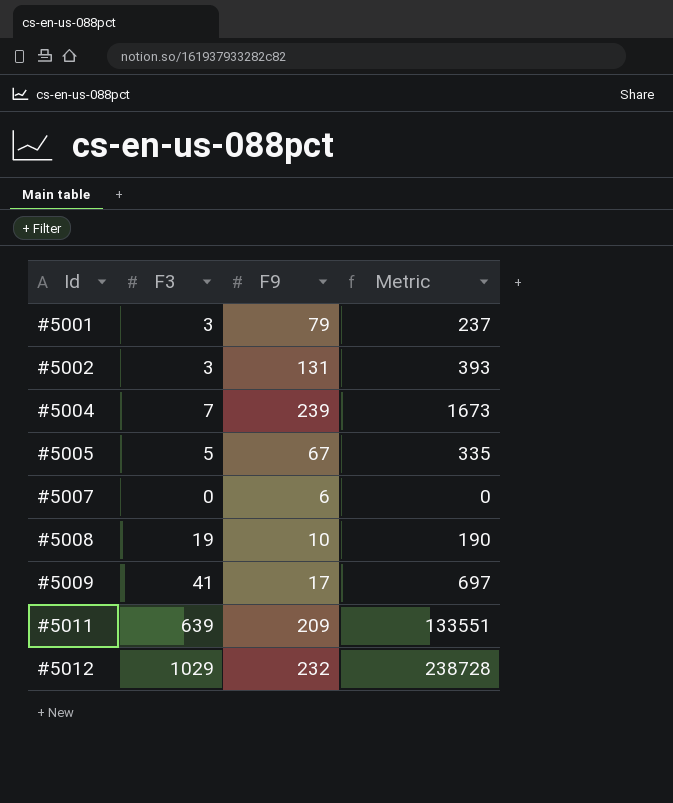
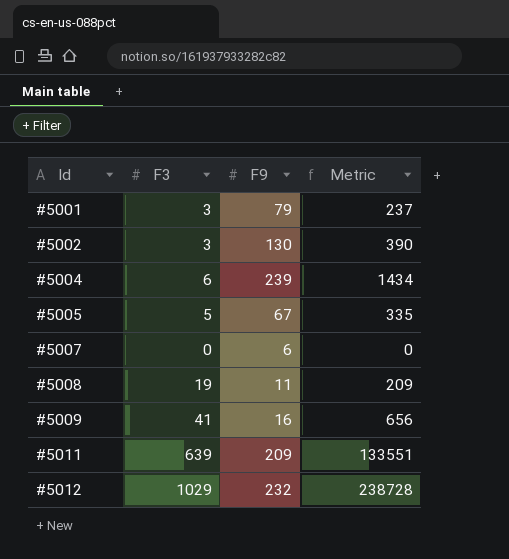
#5002 | F9: 131 -> 130
#5002 | Metric: 393 -> 390
#5004 | F3: 7 -> 6
#5004 | Metric: 1673 -> 1434
#5008 | F9: 10 -> 11
#5008 | Metric: 190 -> 209
#5009 | F9: 17 -> 16
#5009 | Metric: 697 -> 656

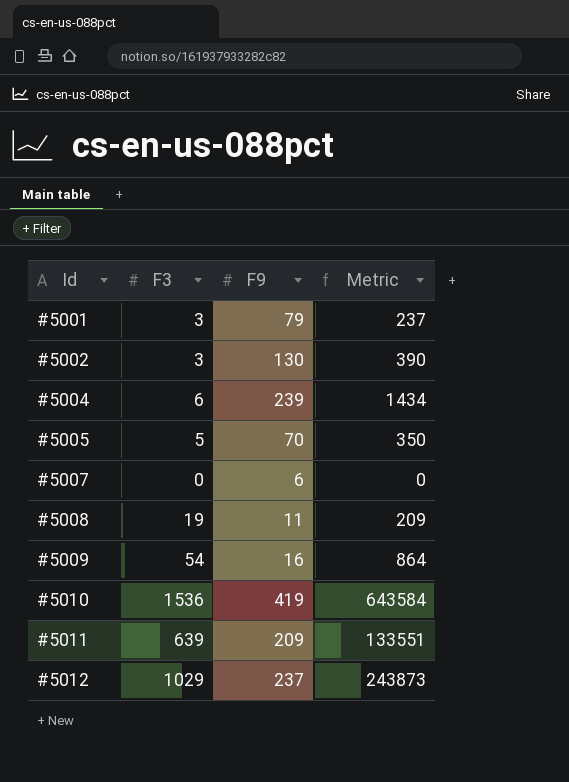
#5005 | F9: 67 -> 70
#5005 | Metric: 335 -> 350
#5009 | F3: 41 -> 54
#5009 | Metric: 656 -> 864
row #5010: none -> 1536 | 419 | 643584
#5012 | F9: 232 -> 237
#5012 | Metric: 238728 -> 243873

